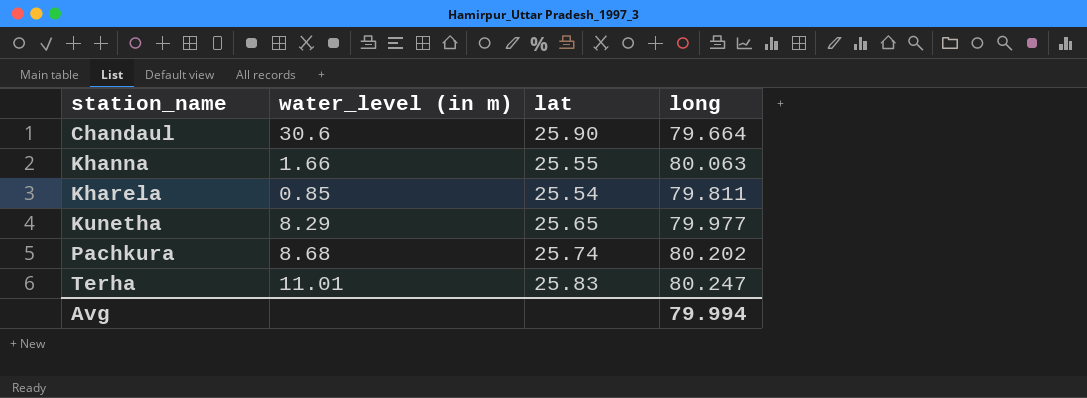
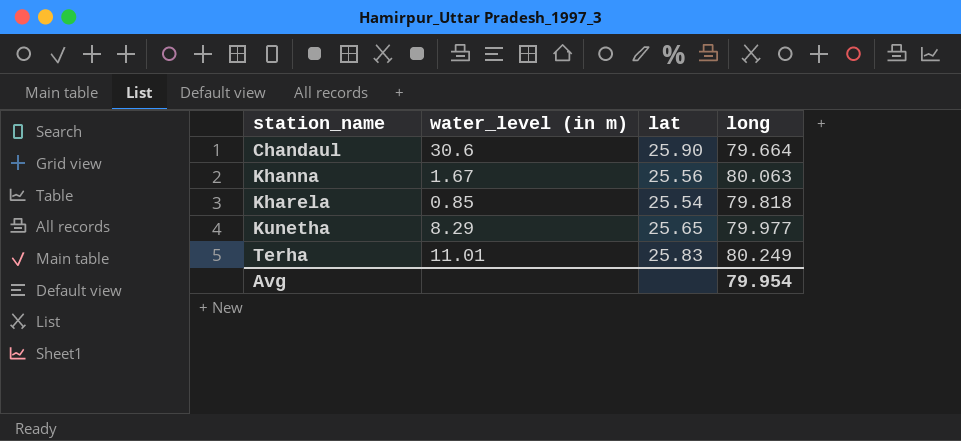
row Pachkura: 8.68 | 25.74 | 80.202 -> none
Khanna | water_level (in m): 1.66 -> 1.67
Khanna | lat: 25.55 -> 25.56
Kharela | long: 79.811 -> 79.818
Terha | long: 80.247 -> 80.249
Avg | long: 79.994 -> 79.954

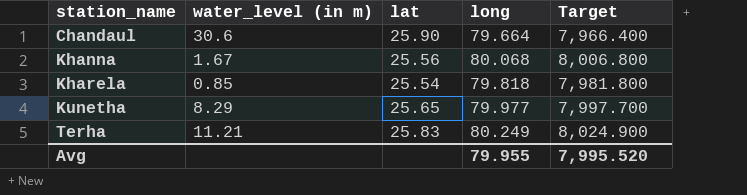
column Target | formula: none -> [long] * 100
Khanna | long: 80.063 -> 80.068
Terha | water_level (in m): 11.01 -> 11.21
Avg | long: 79.954 -> 79.955

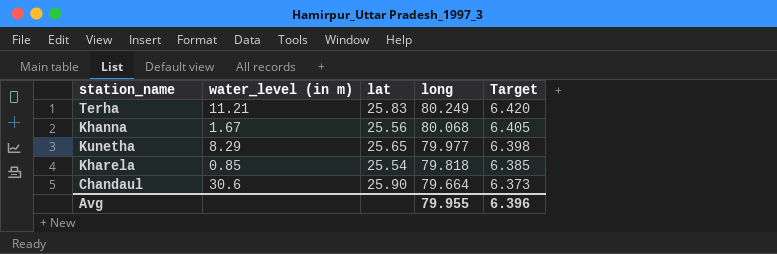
row order: station_name ascending -> long descending
column Target | formula: [long] * 100 -> [long] * 0.08
Avg | Target: 7,995.520 -> 6.396

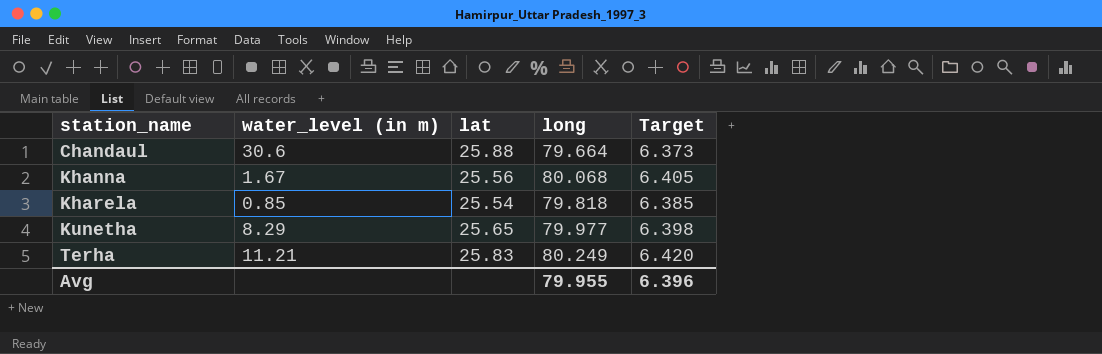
row order: long descending -> station_name ascending
Chandaul | lat: 25.90 -> 25.88

